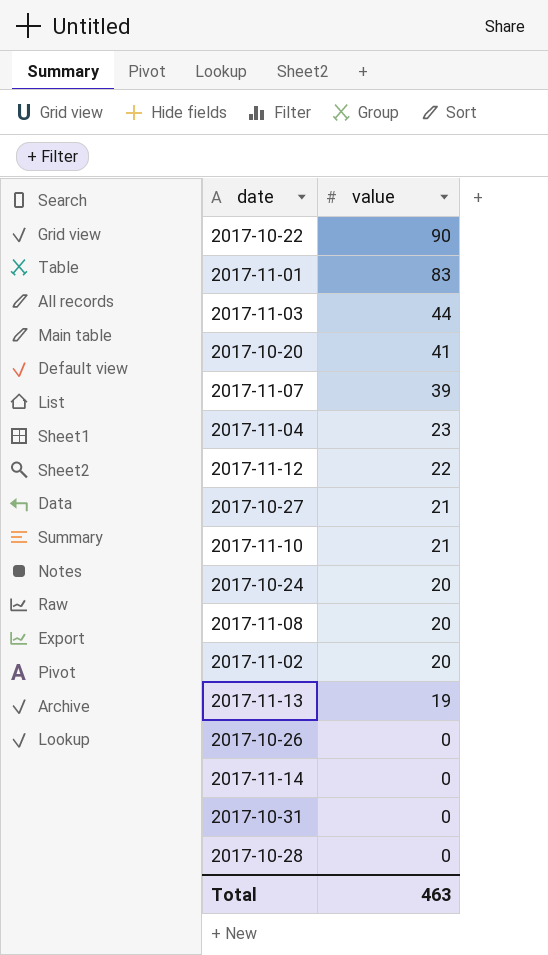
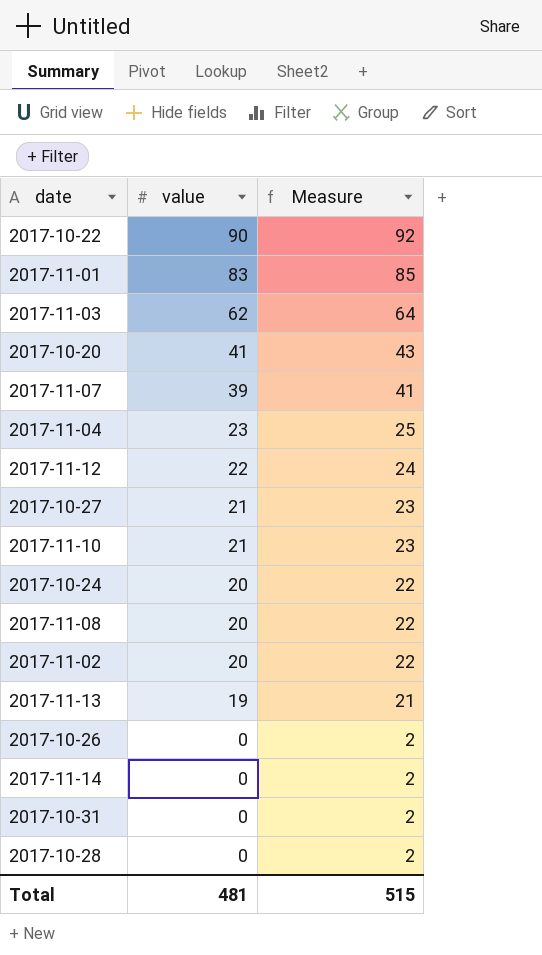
column Measure | formula: none -> [value] + 2
2017-11-03 | value: 44 -> 62
Total | value: 463 -> 481

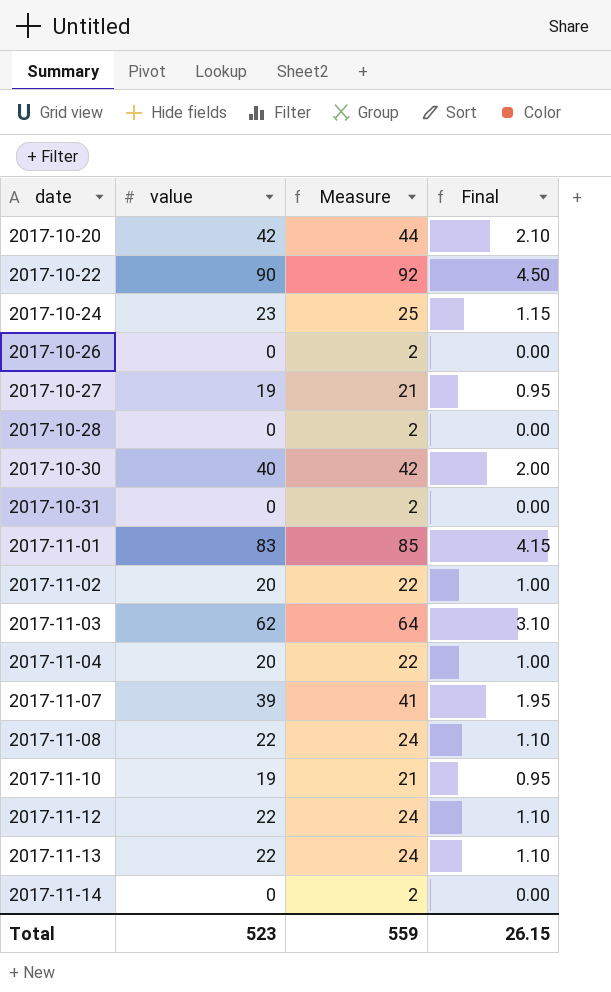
row order: value descending -> date ascending
column Final | formula: none -> [value] * 0.05
2017-10-20 | value: 41 -> 42
2017-10-20 | Measure: 43 -> 44
2017-10-24 | value: 20 -> 23
2017-10-24 | Measure: 22 -> 25
2017-10-27 | value: 21 -> 19
2017-10-27 | Measure: 23 -> 21
row 2017-10-30: none -> 40 | 42 | 2.00
2017-11-04 | value: 23 -> 20
2017-11-04 | Measure: 25 -> 22
2017-11-08 | value: 20 -> 22
2017-11-08 | Measure: 22 -> 24
2017-11-10 | value: 21 -> 19
2017-11-10 | Measure: 23 -> 21
2017-11-13 | value: 19 -> 22
2017-11-13 | Measure: 21 -> 24
Total | value: 481 -> 523
Total | Measure: 515 -> 559

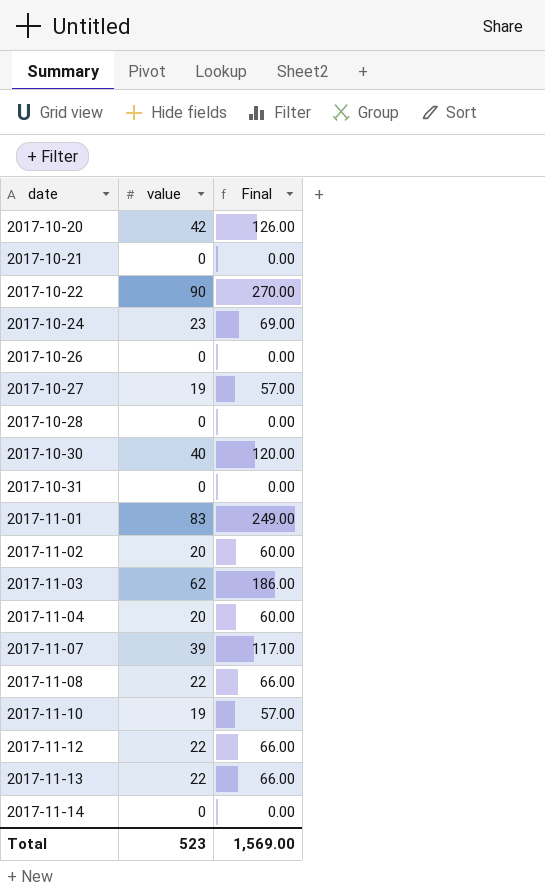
column Measure | formula: [value] + 2 -> none
column Final | formula: [value] * 0.05 -> [value] * 3
row 2017-10-21: none -> 0 | 0.00
Total | Final: 26.15 -> 1,569.00

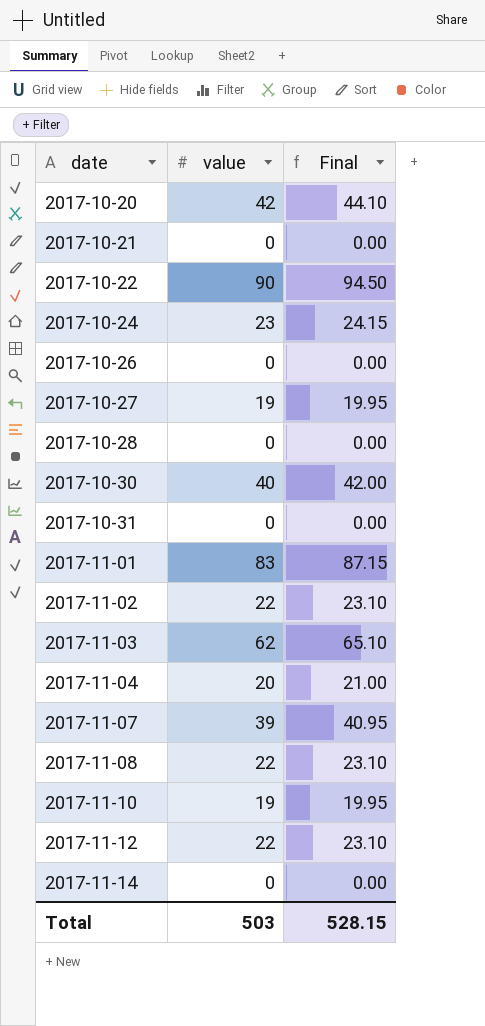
column Final | formula: [value] * 3 -> [value] * 1.05
row 2017-11-13: 22 | 66.00 -> none
2017-11-02 | value: 20 -> 22
Total | value: 523 -> 503
Total | Final: 1,569.00 -> 528.15

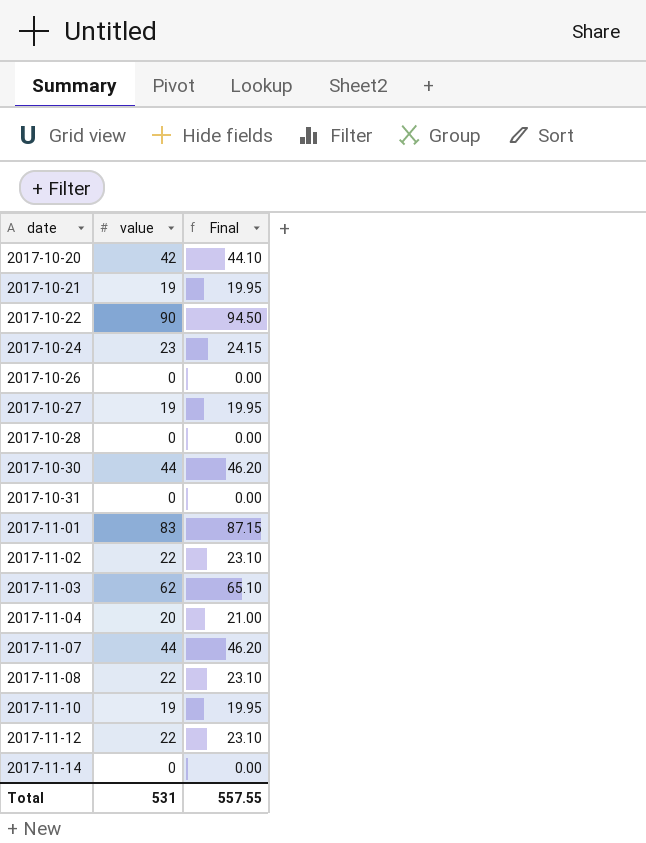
2017-10-21 | value: 0 -> 19
2017-10-21 | Final: 0.00 -> 19.95
2017-10-30 | value: 40 -> 44
2017-10-30 | Final: 42.00 -> 46.20
2017-11-07 | value: 39 -> 44
2017-11-07 | Final: 40.95 -> 46.20
Total | value: 503 -> 531
Total | Final: 528.15 -> 557.55

